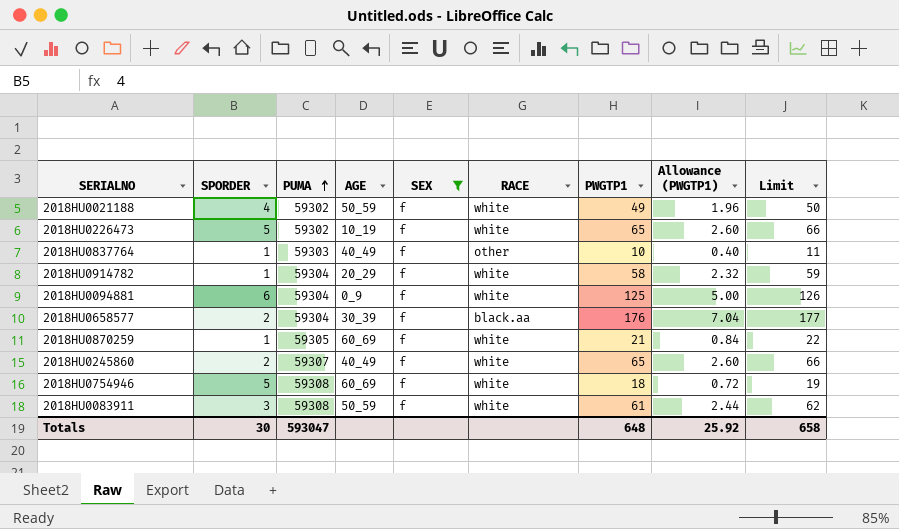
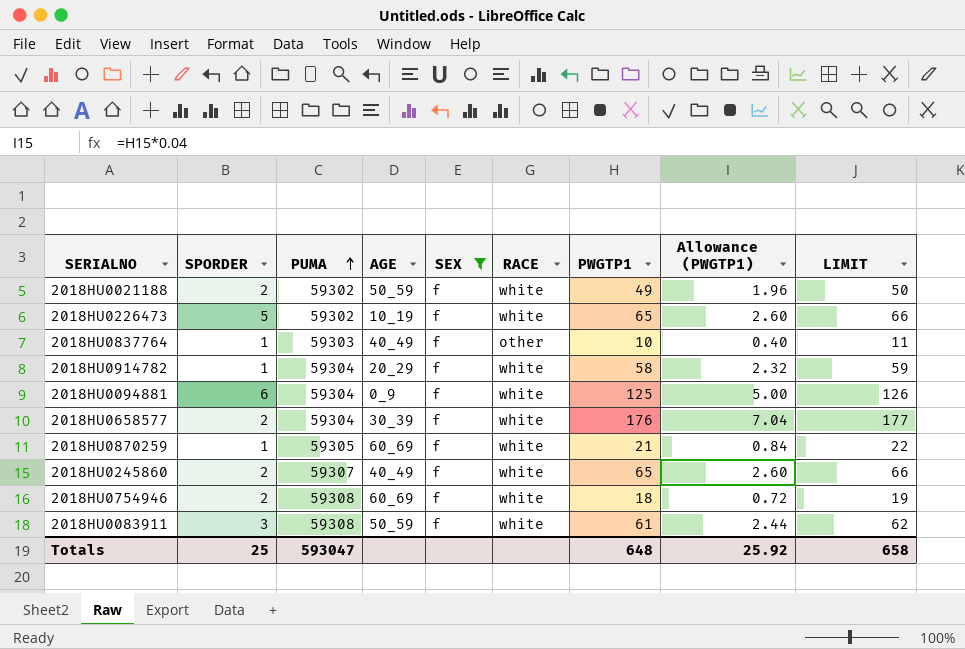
column name: Limit -> LIMIT
2018HU0021188 | SPORDER: 4 -> 2
2018HU0658577 | RACE: black.aa -> white
2018HU0754946 | SPORDER: 5 -> 2
Totals | SPORDER: 30 -> 25

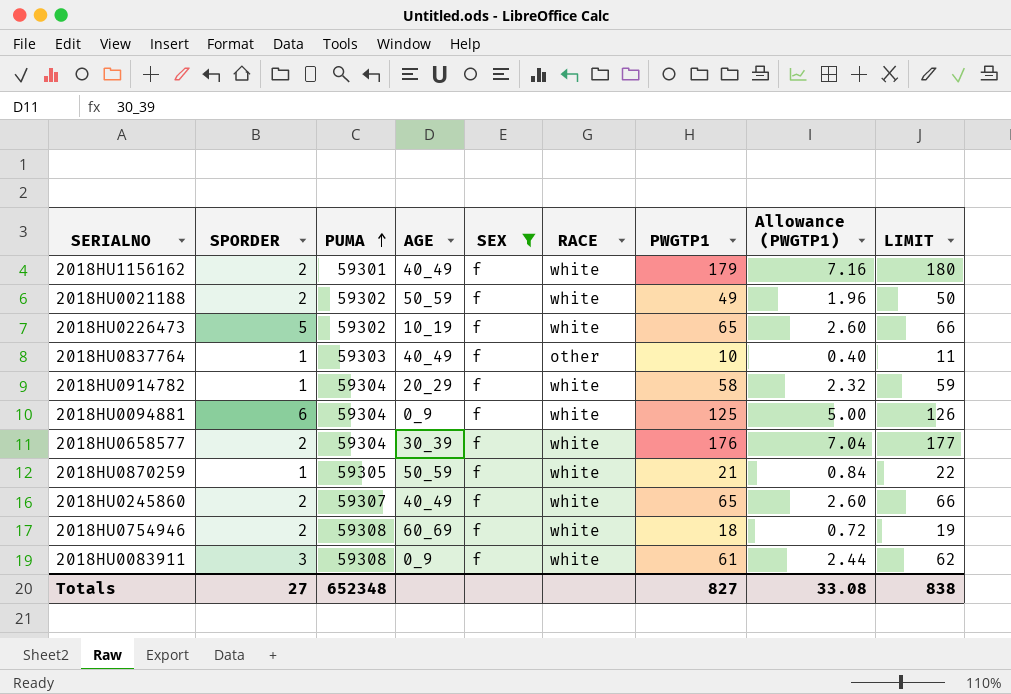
row 2018HU1156162: none -> 2 | 59301 | 40_49 | f | white | 179 | 7.16 | 180
2018HU0870259 | AGE: 60_69 -> 50_59
2018HU0083911 | AGE: 50_59 -> 0_9
Totals | SPORDER: 25 -> 27
Totals | PUMA: 593047 -> 652348
Totals | PWGTP1: 648 -> 827
Totals | Allowance (PWGTP1): 25.92 -> 33.08
Totals | LIMIT: 658 -> 838

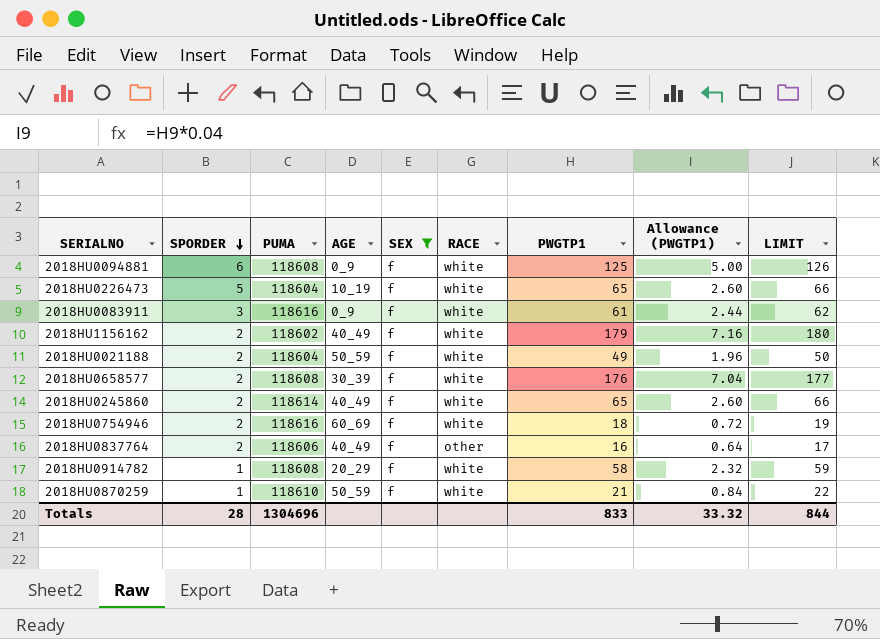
row order: PUMA ascending -> SPORDER descending
2018HU0094881 | PUMA: 59304 -> 118608
2018HU0226473 | PUMA: 59302 -> 118604
2018HU0083911 | PUMA: 59308 -> 118616
2018HU1156162 | PUMA: 59301 -> 118602
2018HU0021188 | PUMA: 59302 -> 118604
2018HU0658577 | PUMA: 59304 -> 118608
2018HU0245860 | PUMA: 59307 -> 118614
2018HU0754946 | PUMA: 59308 -> 118616
2018HU0837764 | SPORDER: 1 -> 2
2018HU0837764 | PUMA: 59303 -> 118606
2018HU0837764 | PWGTP1: 10 -> 16
2018HU0837764 | Allowance (PWGTP1): 0.40 -> 0.64
2018HU0837764 | LIMIT: 11 -> 17
2018HU0914782 | PUMA: 59304 -> 118608
2018HU0870259 | PUMA: 59305 -> 118610
Totals | SPORDER: 27 -> 28
Totals | PUMA: 652348 -> 1304696
Totals | PWGTP1: 827 -> 833
Totals | Allowance (PWGTP1): 33.08 -> 33.32
Totals | LIMIT: 838 -> 844

